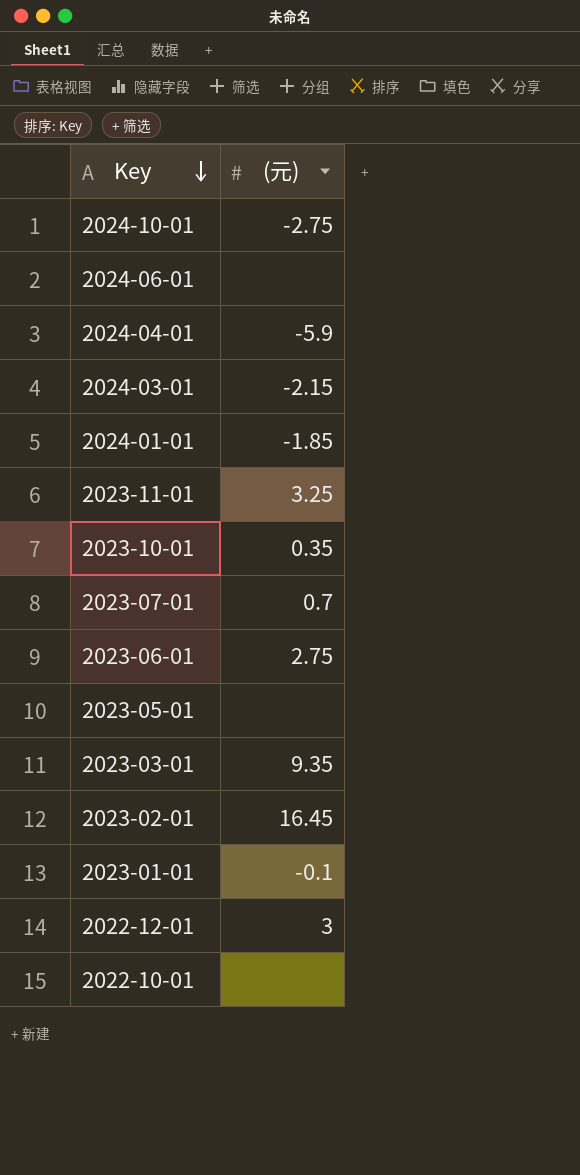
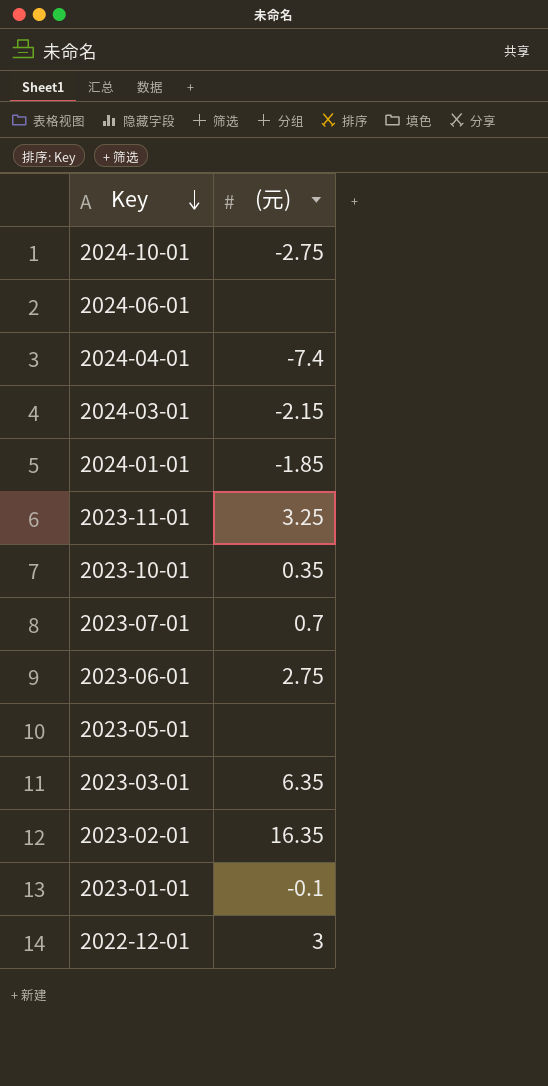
row 2022-10-01: none -> none
2024-04-01 | (元): -5.9 -> -7.4
2023-03-01 | (元): 9.35 -> 6.35
2023-02-01 | (元): 16.45 -> 16.35

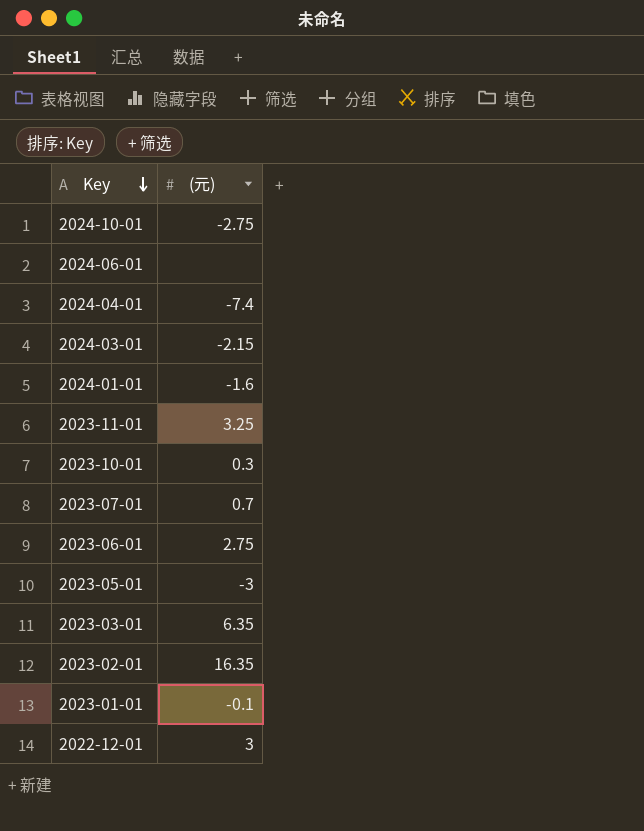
2024-01-01 | (元): -1.85 -> -1.6
2023-10-01 | (元): 0.35 -> 0.3
2023-05-01 | (元): none -> -3

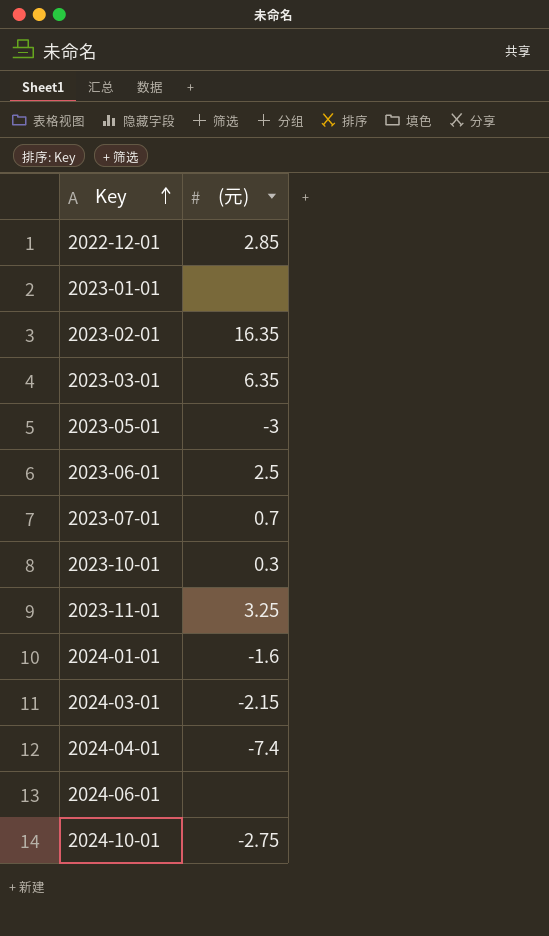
row order: Key descending -> Key ascending
2022-12-01 | (元): 3 -> 2.85
2023-01-01 | (元): -0.1 -> none
2023-06-01 | (元): 2.75 -> 2.5

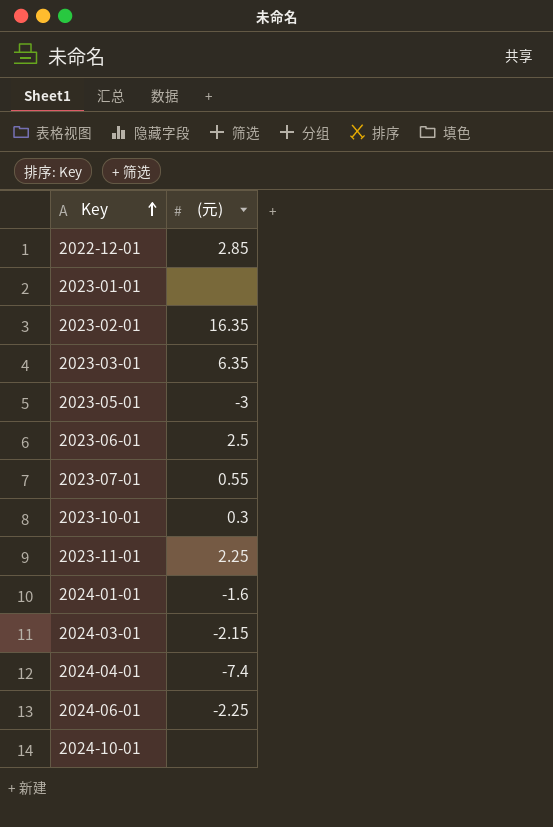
2023-07-01 | (元): 0.7 -> 0.55
2023-11-01 | (元): 3.25 -> 2.25
2024-06-01 | (元): none -> -2.25
2024-10-01 | (元): -2.75 -> none

